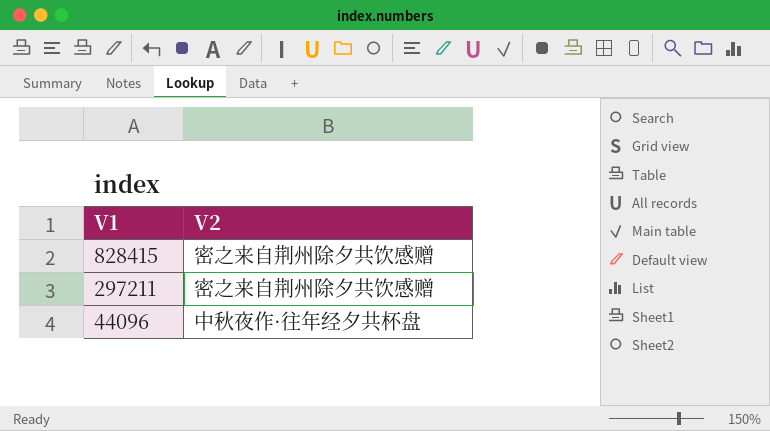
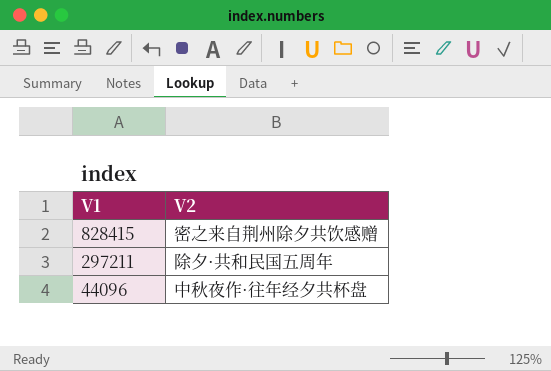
297211 | V2: 密之来自荆州除夕共饮感赠 -> 除夕·共和民国五周年

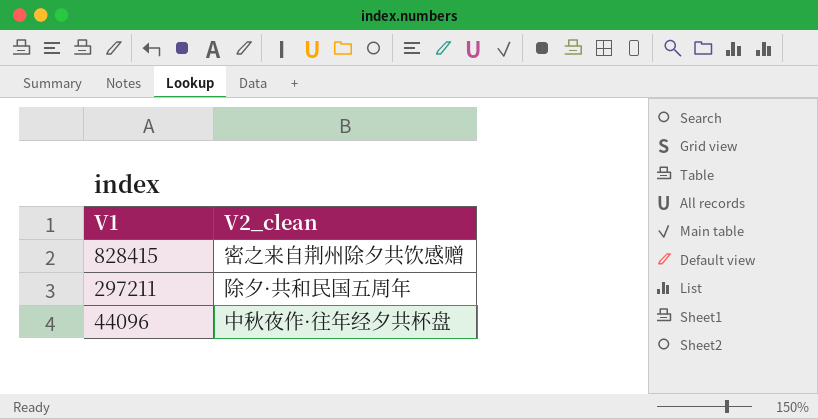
column name: V2 -> V2_clean

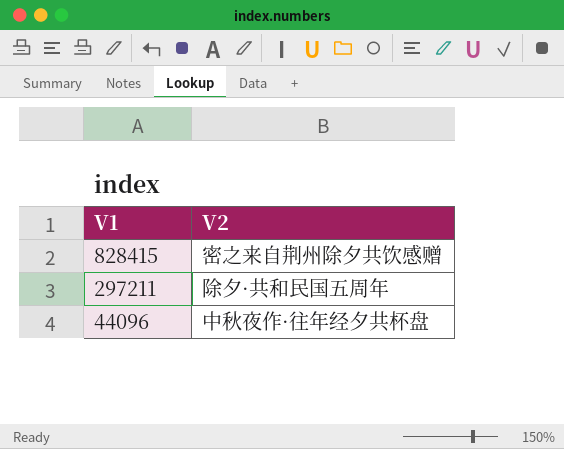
column name: V2_clean -> V2

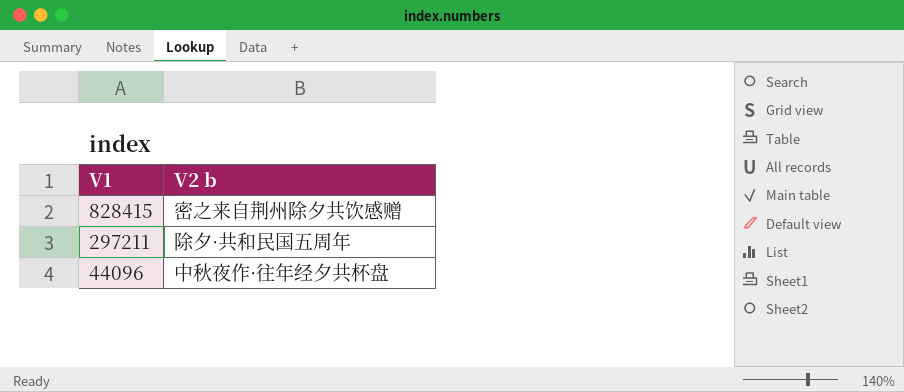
column name: V2 -> V2 b

